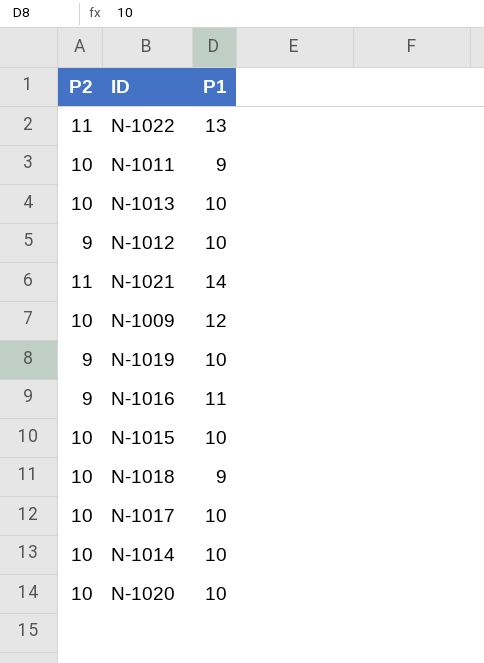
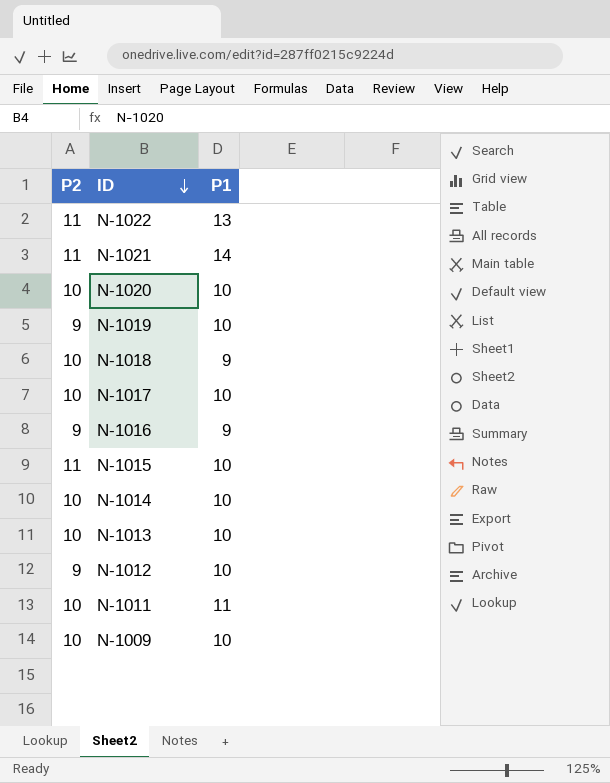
row order: none -> ID descending
N-1016 | P1: 11 -> 9
N-1015 | P2: 10 -> 11
N-1011 | P1: 9 -> 11
N-1009 | P1: 12 -> 10

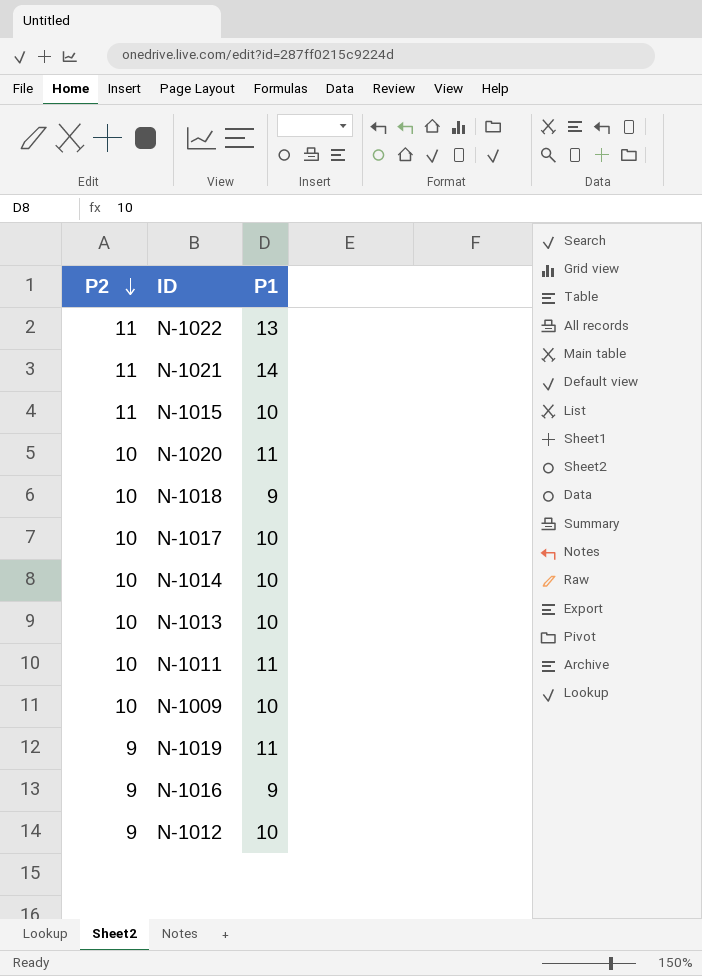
row order: ID descending -> P2 descending
N-1020 | P1: 10 -> 11
N-1019 | P1: 10 -> 11

